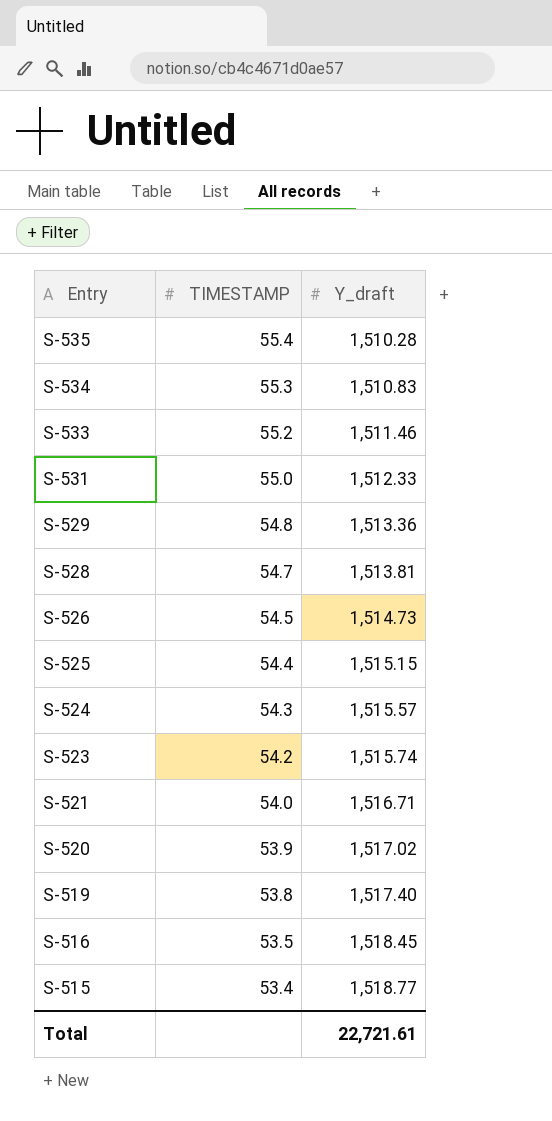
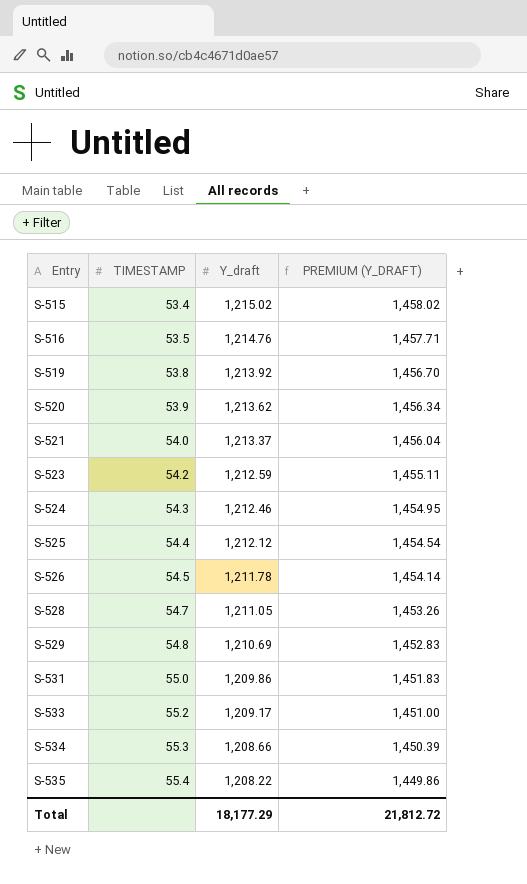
row order: Entry descending -> Entry ascending
column PREMIUM (Y_DRAFT) | formula: none -> [Y_draft] * 1.2
S-515 | Y_draft: 1,518.77 -> 1,215.02
S-516 | Y_draft: 1,518.45 -> 1,214.76
S-519 | Y_draft: 1,517.40 -> 1,213.92
S-520 | Y_draft: 1,517.02 -> 1,213.62
S-521 | Y_draft: 1,516.71 -> 1,213.37
S-523 | Y_draft: 1,515.74 -> 1,212.59
S-524 | Y_draft: 1,515.57 -> 1,212.46
S-525 | Y_draft: 1,515.15 -> 1,212.12
S-526 | Y_draft: 1,514.73 -> 1,211.78
S-528 | Y_draft: 1,513.81 -> 1,211.05
S-529 | Y_draft: 1,513.36 -> 1,210.69
S-531 | Y_draft: 1,512.33 -> 1,209.86
S-533 | Y_draft: 1,511.46 -> 1,209.17
S-534 | Y_draft: 1,510.83 -> 1,208.66
S-535 | Y_draft: 1,510.28 -> 1,208.22
Total | Y_draft: 22,721.61 -> 18,177.29

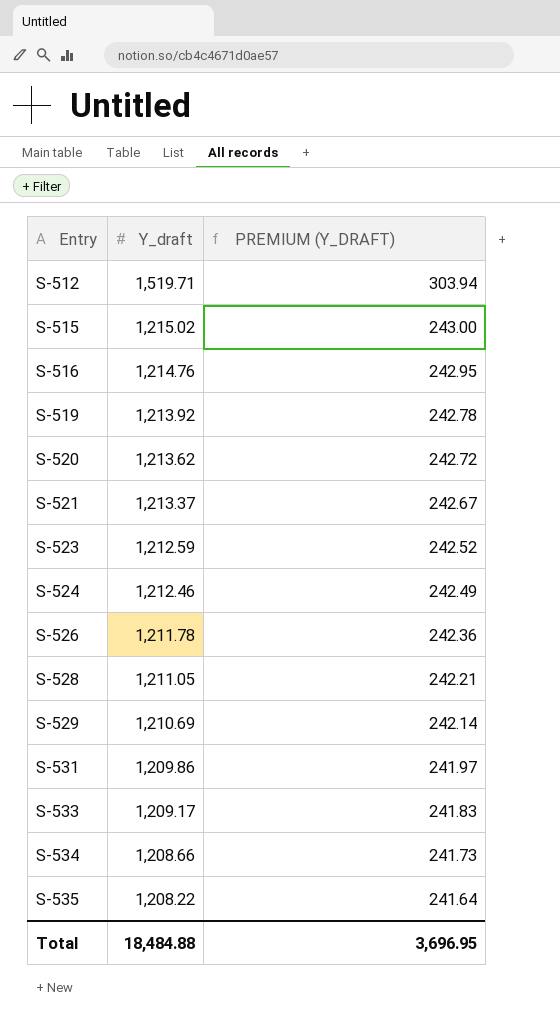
column TIMESTAMP | position: 2 -> none
column PREMIUM (Y_DRAFT) | formula: [Y_draft] * 1.2 -> [Y_draft] * 0.2
row S-525: 54.4 | 1,212.12 | 1,454.54 -> none
row S-512: none -> 1,519.71 | 303.94
Total | Y_draft: 18,177.29 -> 18,484.88
Total | PREMIUM (Y_DRAFT): 21,812.72 -> 3,696.95

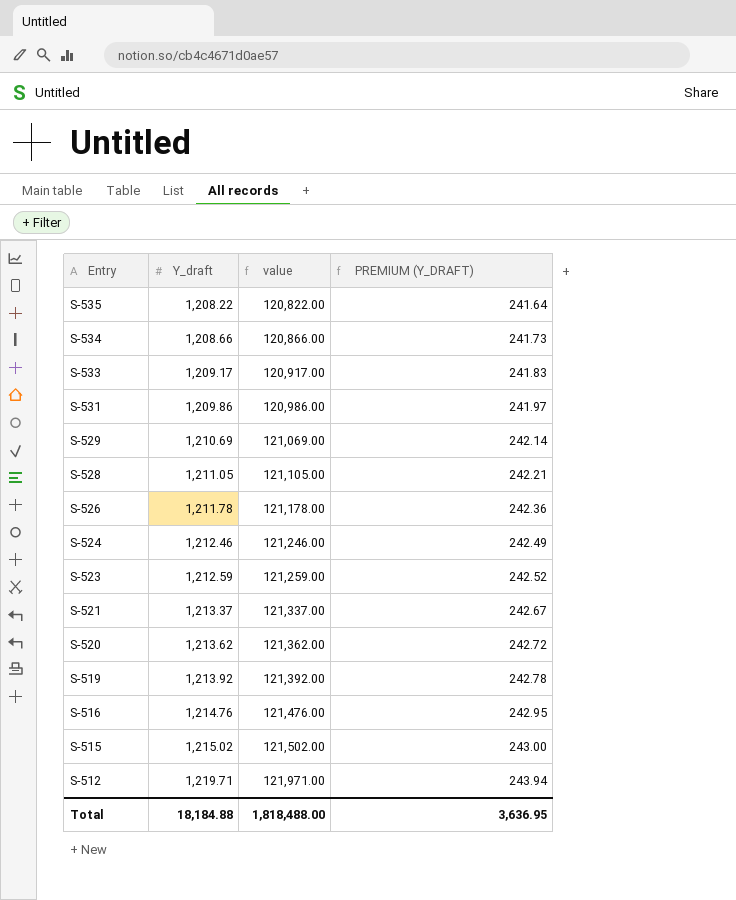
row order: Entry ascending -> Entry descending
column value | formula: none -> [Y_draft] * 100
S-512 | Y_draft: 1,519.71 -> 1,219.71
S-512 | PREMIUM (Y_DRAFT): 303.94 -> 243.94
Total | Y_draft: 18,484.88 -> 18,184.88
Total | PREMIUM (Y_DRAFT): 3,696.95 -> 3,636.95

